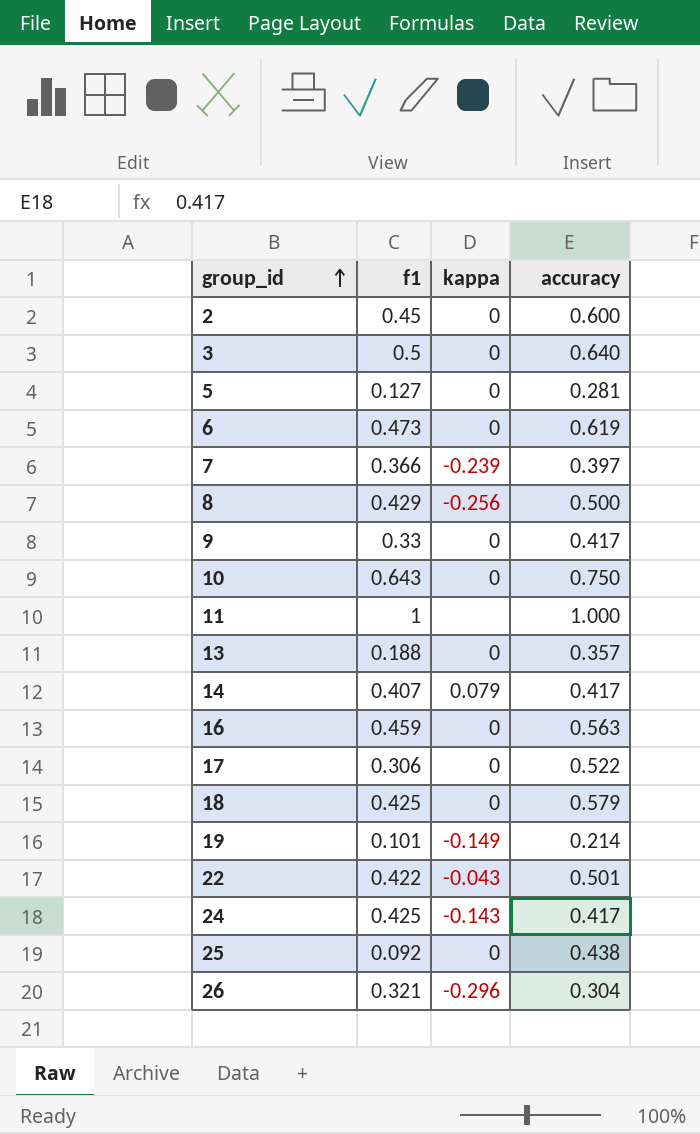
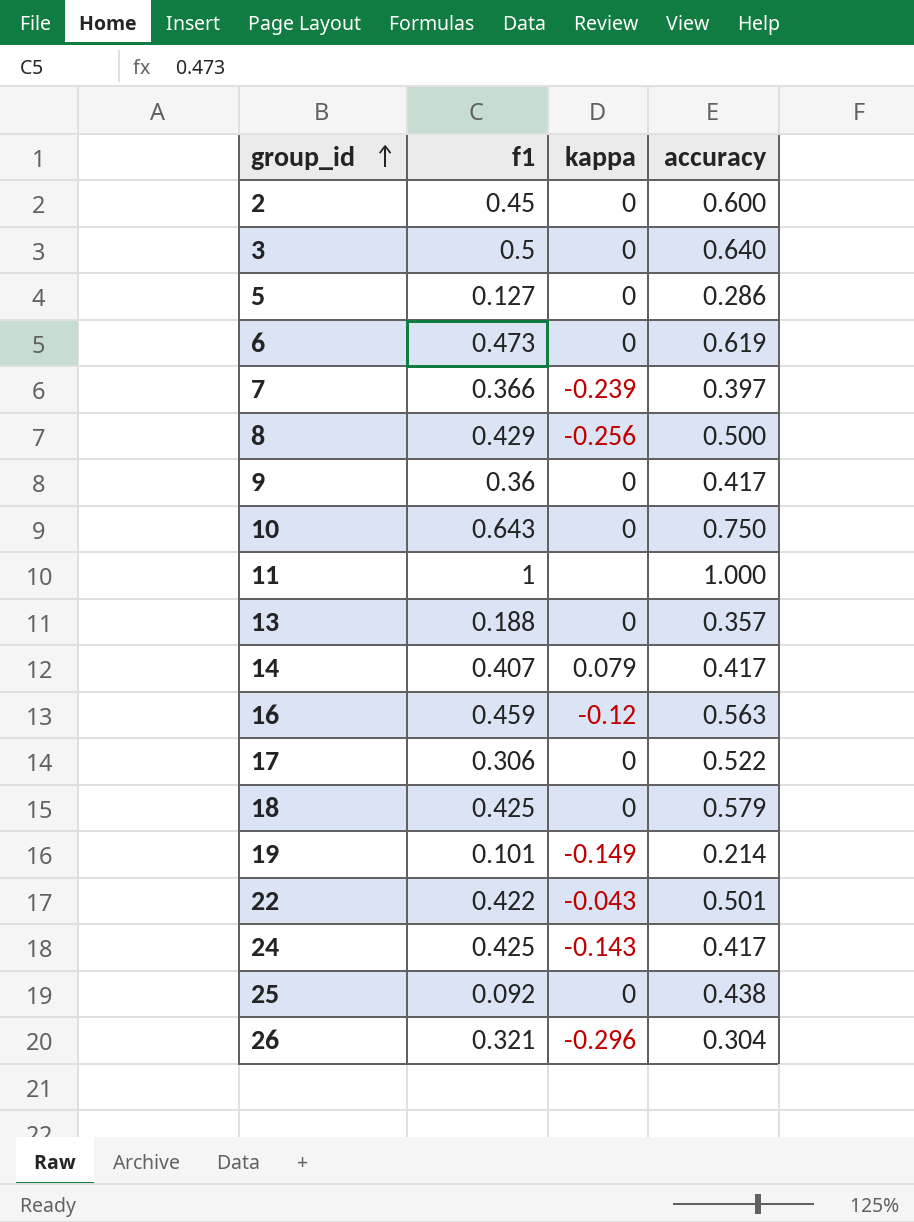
5 | accuracy: 0.281 -> 0.286
9 | f1: 0.33 -> 0.36
16 | kappa: 0 -> -0.12

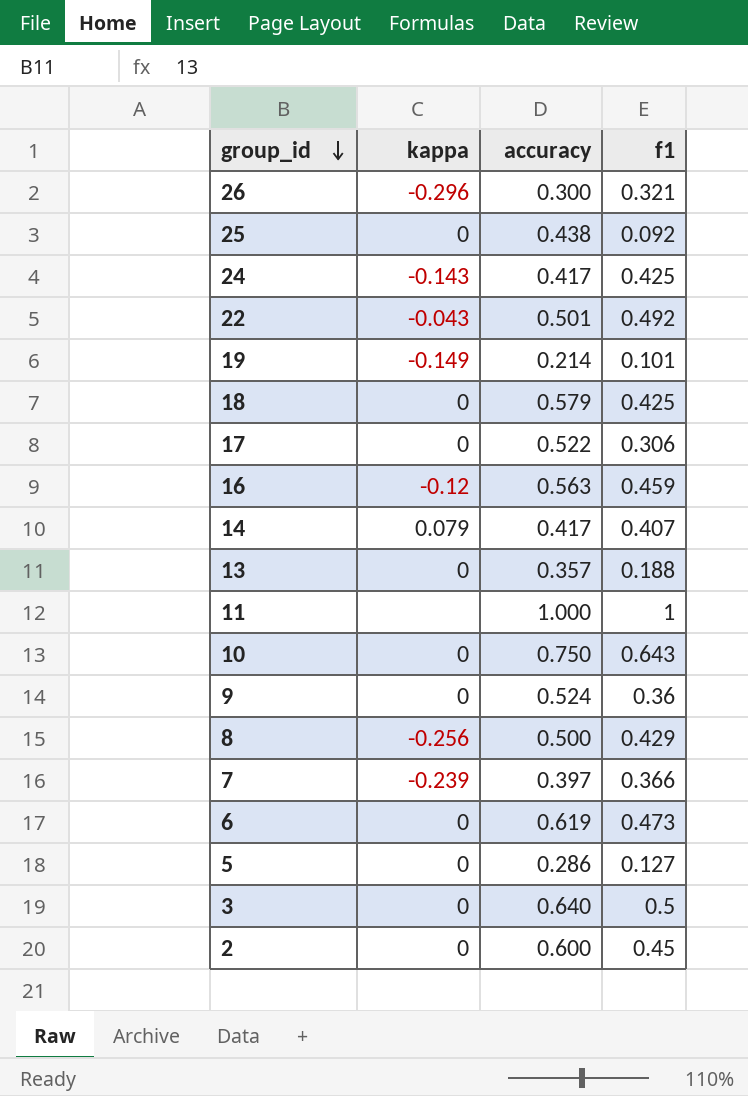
row order: group_id ascending -> group_id descending
column f1 | position: 2 -> 4
26 | accuracy: 0.304 -> 0.300
22 | f1: 0.422 -> 0.492
9 | accuracy: 0.417 -> 0.524

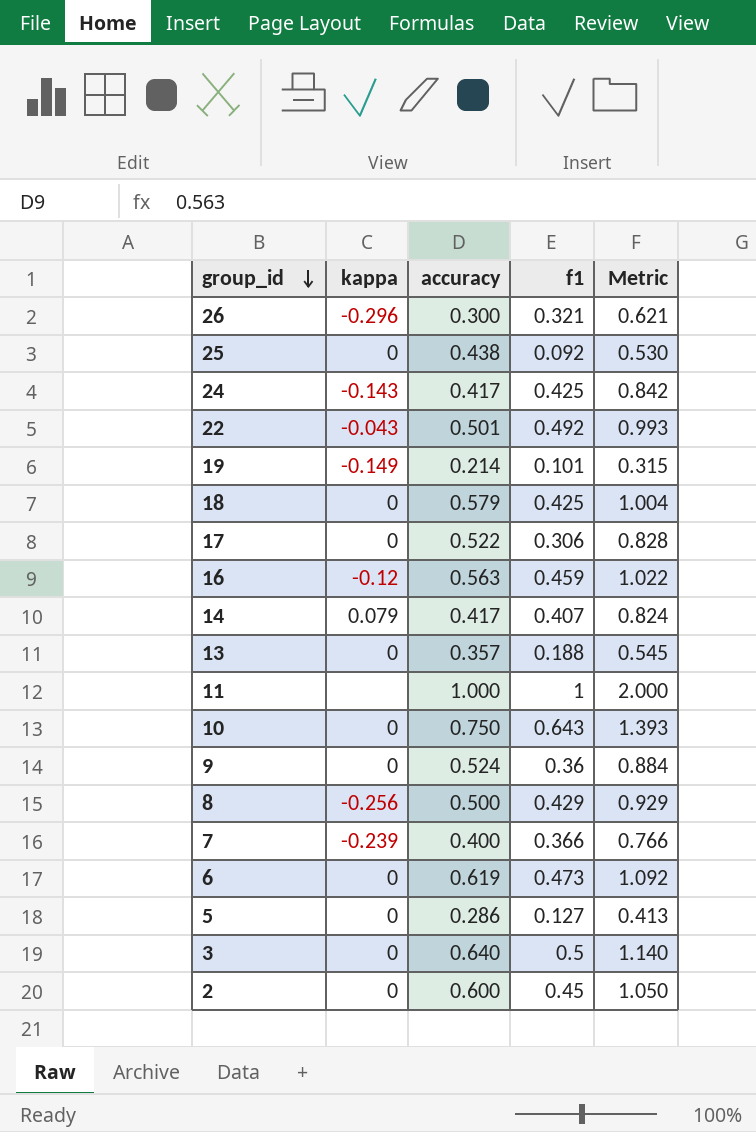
column Metric | formula: none -> [accuracy] + [f1]
7 | accuracy: 0.397 -> 0.400

